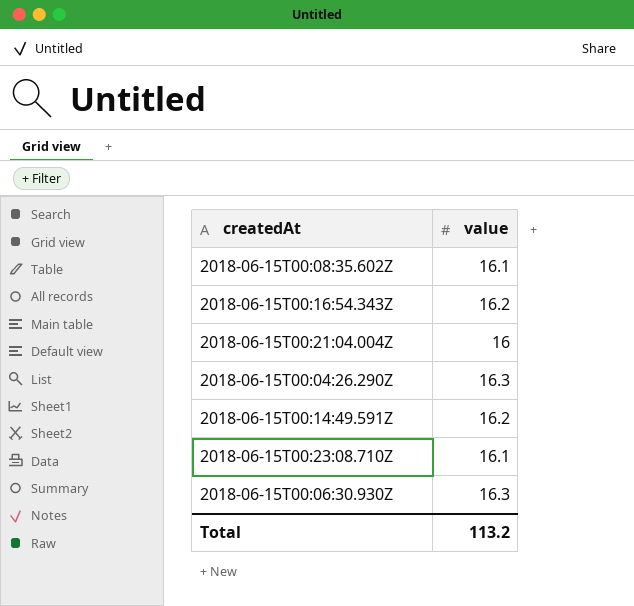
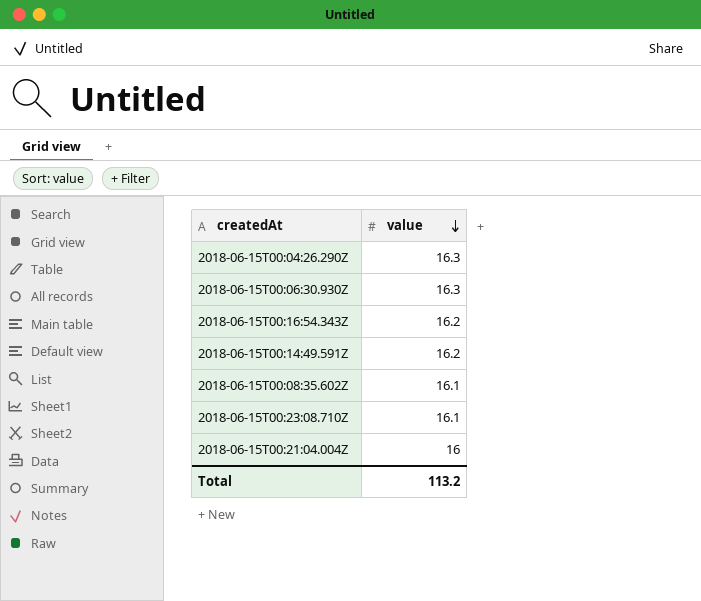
row order: none -> value descending

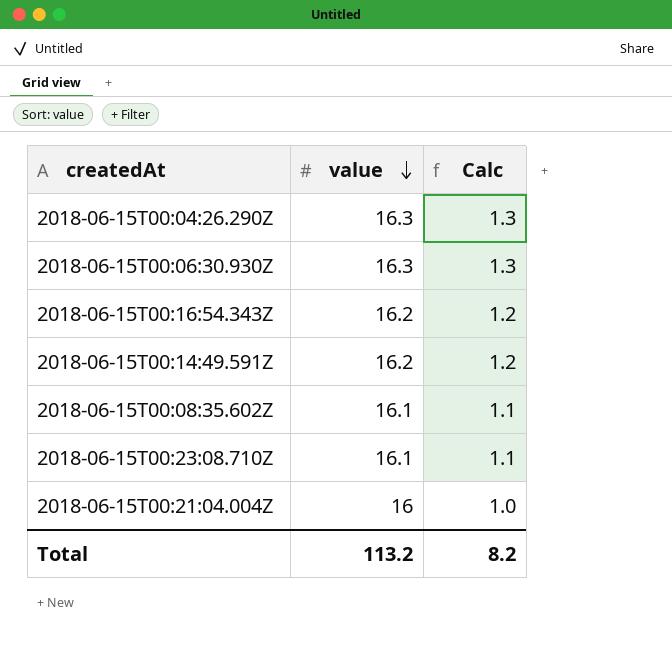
column Calc | formula: none -> [value] - 15

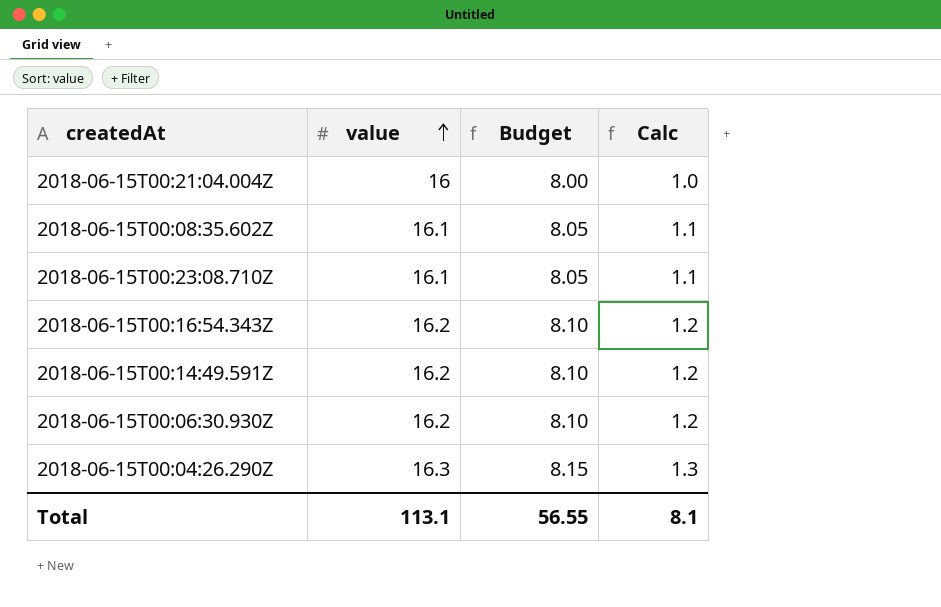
row order: value descending -> value ascending
column Budget | formula: none -> [value] * 0.5
2018-06-15T00:06:30.930Z | value: 16.3 -> 16.2
2018-06-15T00:06:30.930Z | Calc: 1.3 -> 1.2
Total | value: 113.2 -> 113.1
Total | Calc: 8.2 -> 8.1

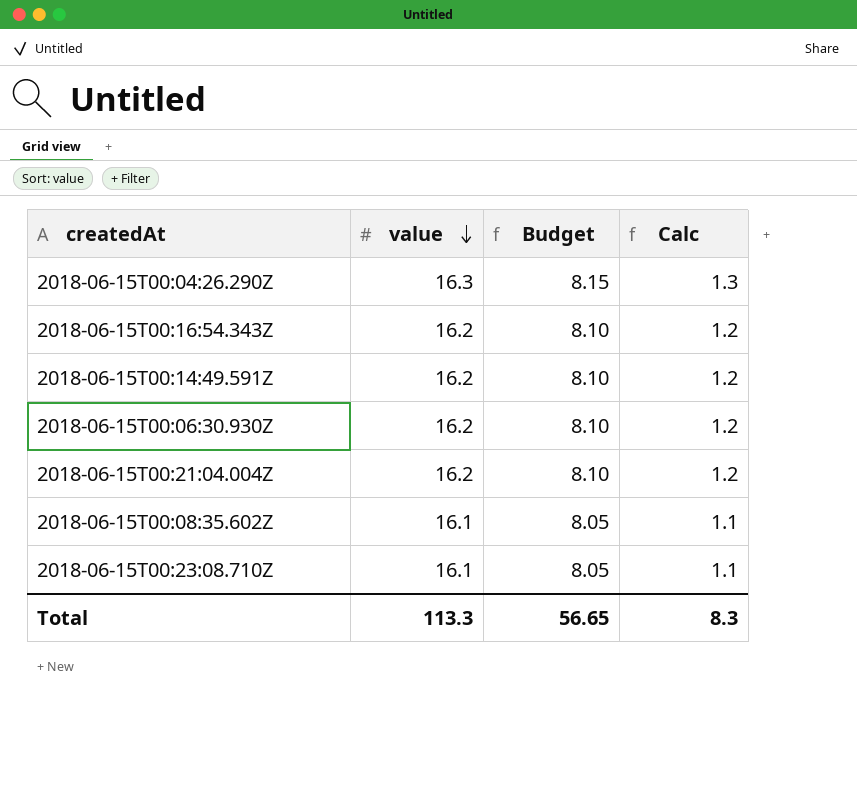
row order: value ascending -> value descending
2018-06-15T00:21:04.004Z | value: 16 -> 16.2
2018-06-15T00:21:04.004Z | Budget: 8.00 -> 8.10
2018-06-15T00:21:04.004Z | Calc: 1.0 -> 1.2
Total | value: 113.1 -> 113.3
Total | Budget: 56.55 -> 56.65
Total | Calc: 8.1 -> 8.3

